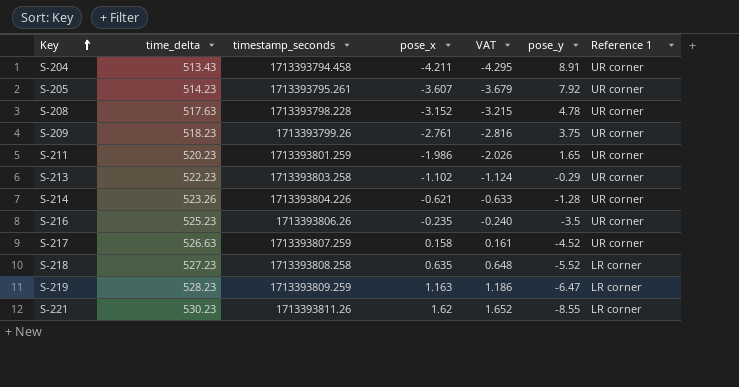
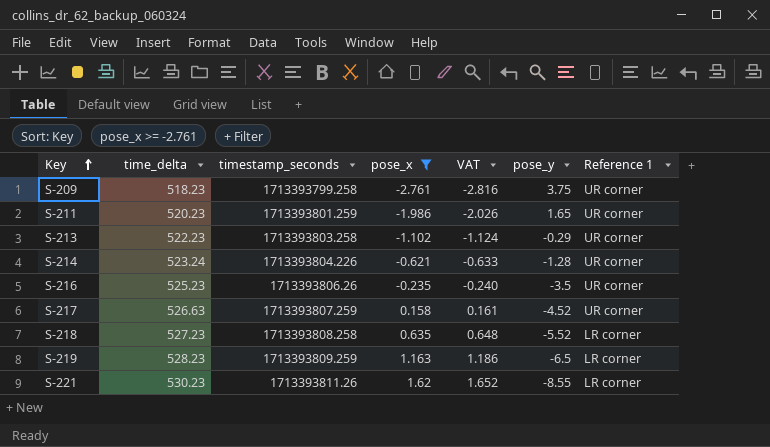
filter: none -> pose_x >= -2.761
S-209 | timestamp_seconds: 1713393799.26 -> 1713393799.258
S-214 | time_delta: 523.26 -> 523.24
S-219 | pose_y: -6.47 -> -6.5

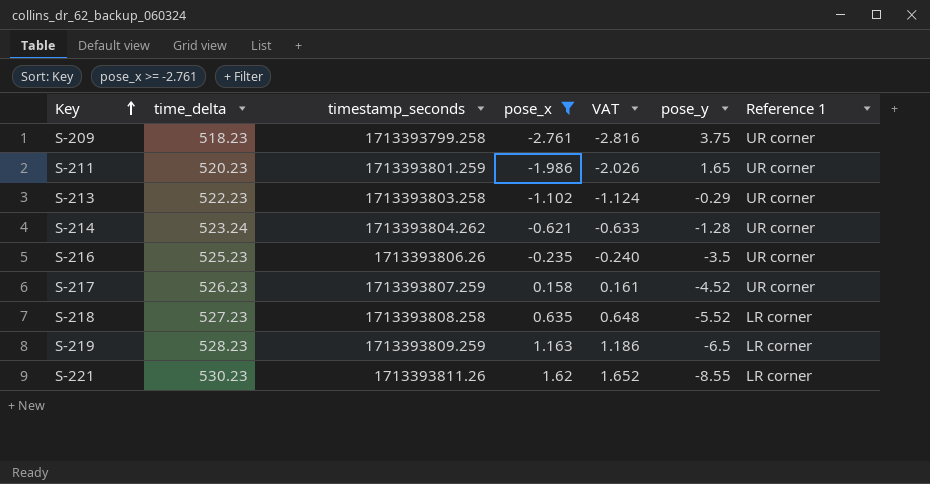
S-214 | timestamp_seconds: 1713393804.226 -> 1713393804.262
S-217 | time_delta: 526.63 -> 526.23

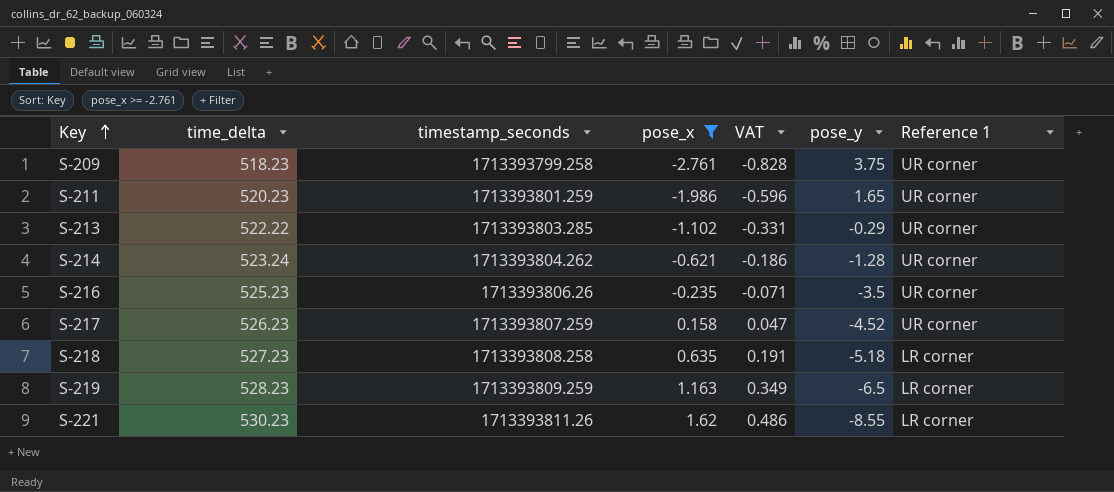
column VAT | formula: [pose_x] * 1.02 -> [pose_x] * 0.3
S-213 | time_delta: 522.23 -> 522.22
S-213 | timestamp_seconds: 1713393803.258 -> 1713393803.285
S-218 | pose_y: -5.52 -> -5.18

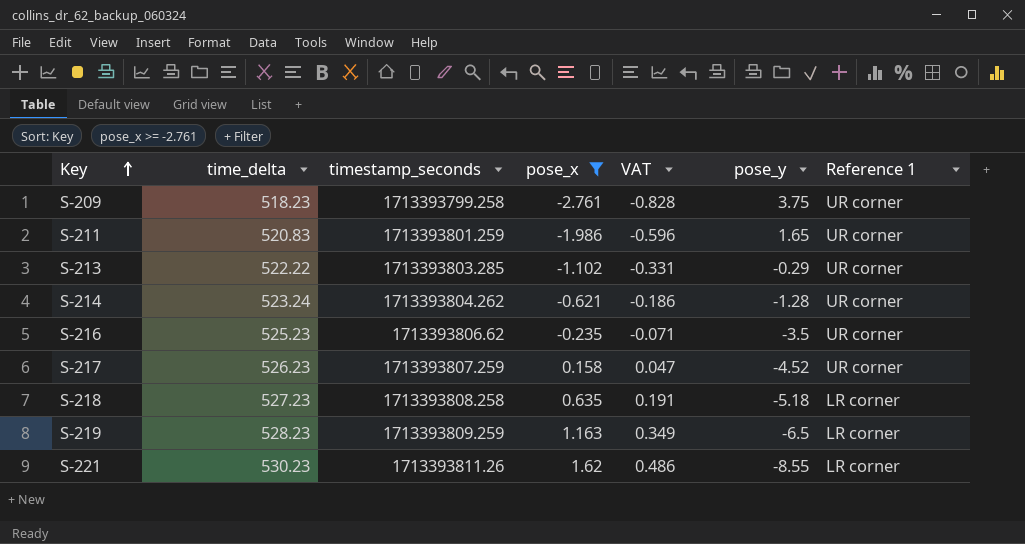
S-211 | time_delta: 520.23 -> 520.83
S-216 | timestamp_seconds: 1713393806.26 -> 1713393806.62

